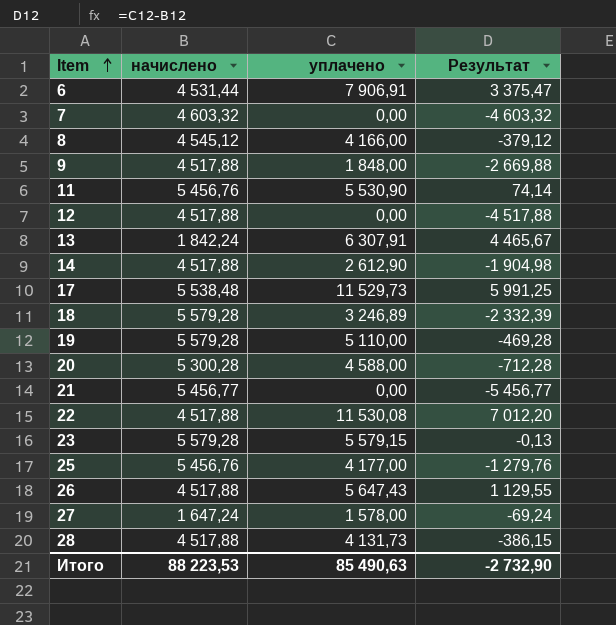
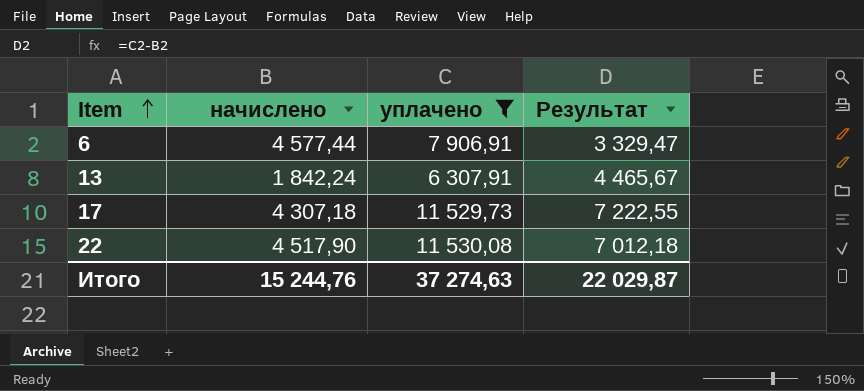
filter: none -> уплачено >= 6 307,91
6 | начислено: 4 531,44 -> 4 577,44
6 | Результат: 3 375,47 -> 3 329,47
17 | начислено: 5 538,48 -> 4 307,18
17 | Результат: 5 991,25 -> 7 222,55
22 | начислено: 4 517,88 -> 4 517,90
22 | Результат: 7 012,20 -> 7 012,18
Итого | начислено: 88 223,53 -> 15 244,76
Итого | уплачено: 85 490,63 -> 37 274,63
Итого | Результат: -2 732,90 -> 22 029,87

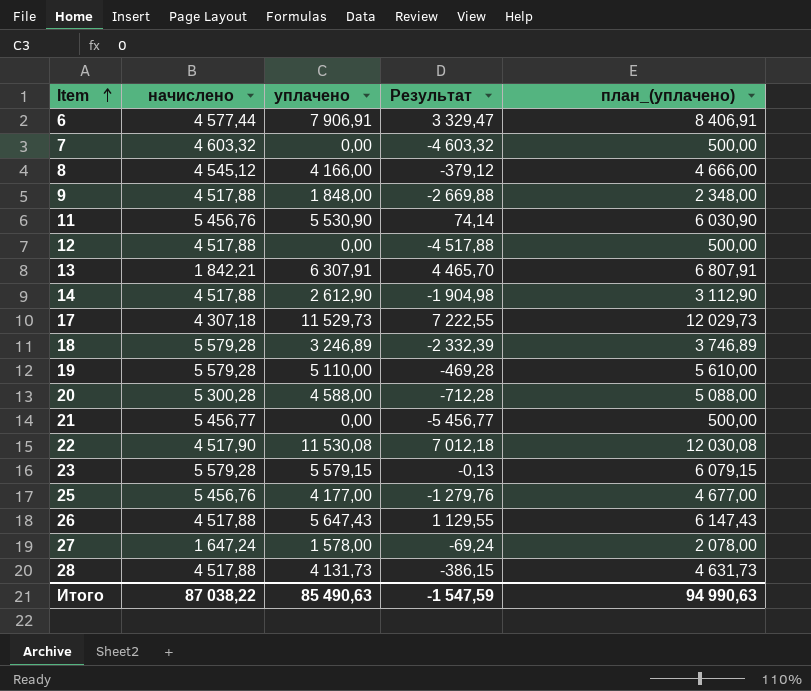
filter: уплачено >= 6 307,91 -> none
column план_(уплачено) | formula: none -> [уплачено] + 500
13 | начислено: 1 842,24 -> 1 842,21
13 | Результат: 4 465,67 -> 4 465,70
Итого | начислено: 15 244,76 -> 87 038,22
Итого | уплачено: 37 274,63 -> 85 490,63
Итого | Результат: 22 029,87 -> -1 547,59

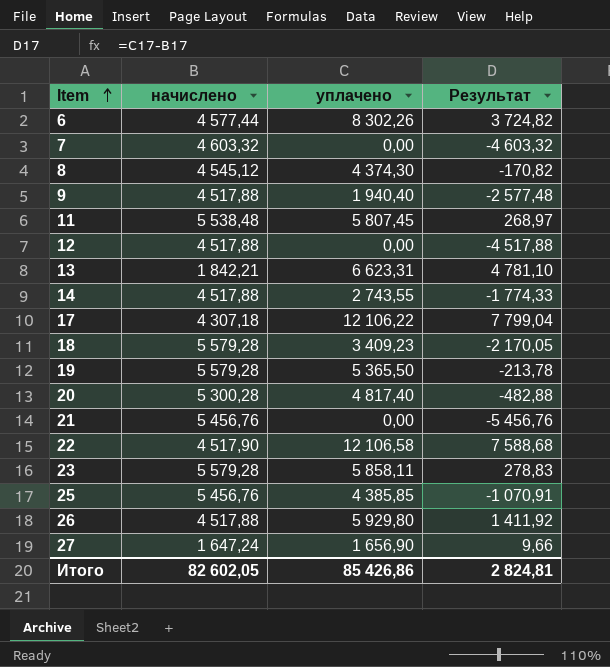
column план_(уплачено) | formula: [уплачено] + 500 -> none
row 28: 4 517,88 | 4 131,73 | -386,15 | 4 631,73 -> none
6 | уплачено: 7 906,91 -> 8 302,26
6 | Результат: 3 329,47 -> 3 724,82
8 | уплачено: 4 166,00 -> 4 374,30
8 | Результат: -379,12 -> -170,82
9 | уплачено: 1 848,00 -> 1 940,40
9 | Результат: -2 669,88 -> -2 577,48
11 | начислено: 5 456,76 -> 5 538,48
11 | уплачено: 5 530,90 -> 5 807,45
11 | Результат: 74,14 -> 268,97
13 | уплачено: 6 307,91 -> 6 623,31
13 | Результат: 4 465,70 -> 4 781,10
14 | уплачено: 2 612,90 -> 2 743,55
14 | Результат: -1 904,98 -> -1 774,33
17 | уплачено: 11 529,73 -> 12 106,22
17 | Результат: 7 222,55 -> 7 799,04
18 | уплачено: 3 246,89 -> 3 409,23
18 | Результат: -2 332,39 -> -2 170,05
19 | уплачено: 5 110,00 -> 5 365,50
19 | Результат: -469,28 -> -213,78
20 | уплачено: 4 588,00 -> 4 817,40
20 | Результат: -712,28 -> -482,88
21 | начислено: 5 456,77 -> 5 456,76
21 | Результат: -5 456,77 -> -5 456,76
22 | уплачено: 11 530,08 -> 12 106,58
22 | Результат: 7 012,18 -> 7 588,68
23 | уплачено: 5 579,15 -> 5 858,11
23 | Результат: -0,13 -> 278,83
25 | уплачено: 4 177,00 -> 4 385,85
25 | Результат: -1 279,76 -> -1 070,91
26 | уплачено: 5 647,43 -> 5 929,80
26 | Результат: 1 129,55 -> 1 411,92
27 | уплачено: 1 578,00 -> 1 656,90
27 | Результат: -69,24 -> 9,66
Итого | начислено: 87 038,22 -> 82 602,05
Итого | уплачено: 85 490,63 -> 85 426,86
Итого | Результат: -1 547,59 -> 2 824,81

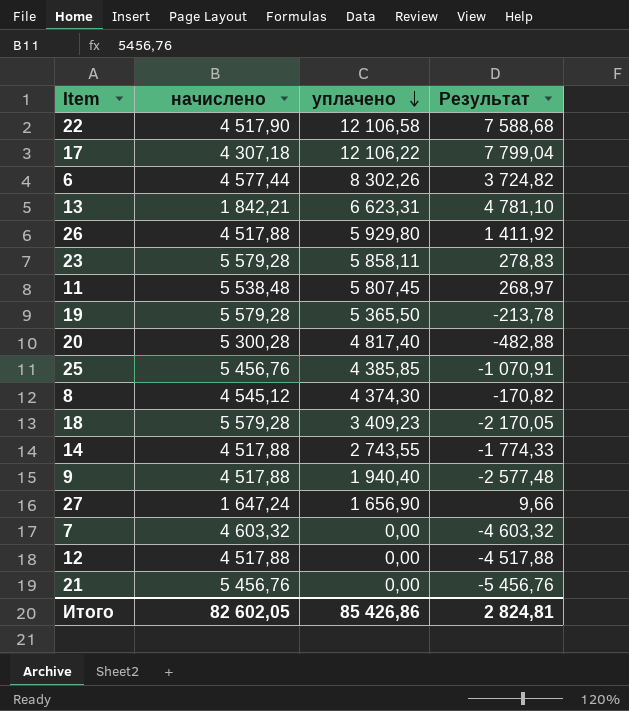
row order: Item ascending -> уплачено descending

